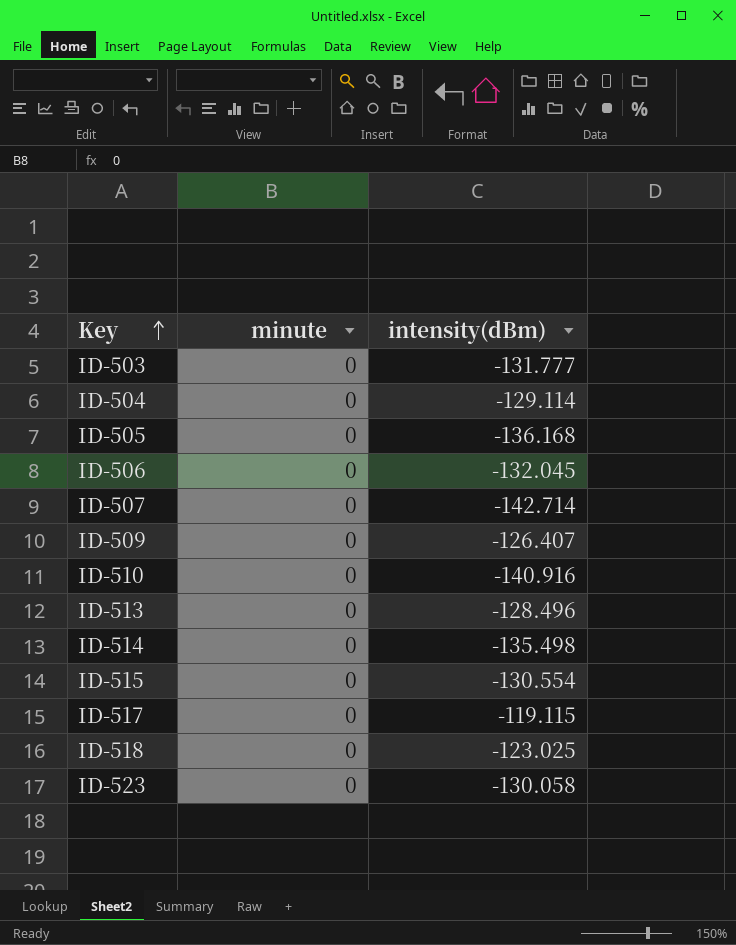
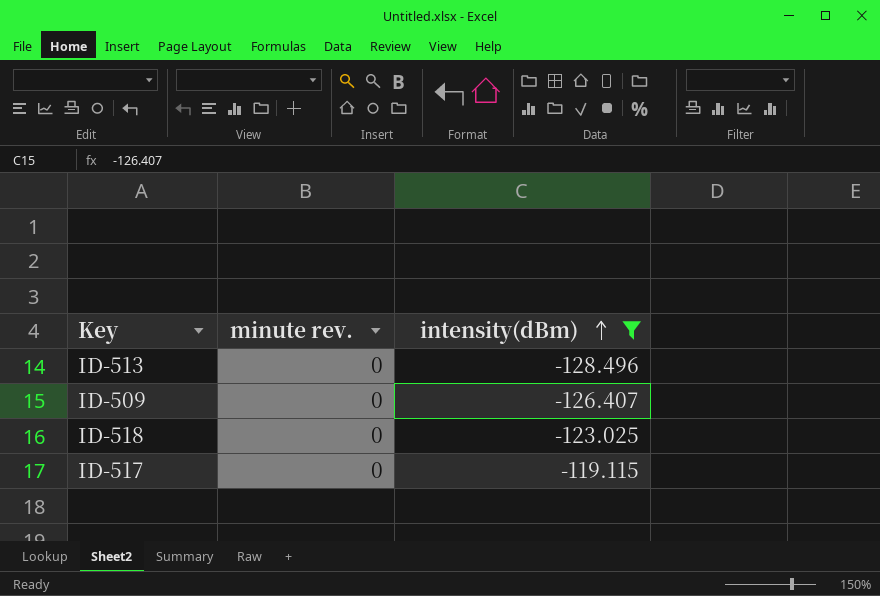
filter: none -> intensity(dBm) >= -128.496
row order: Key ascending -> intensity(dBm) ascending
column name: minute -> minute rev.

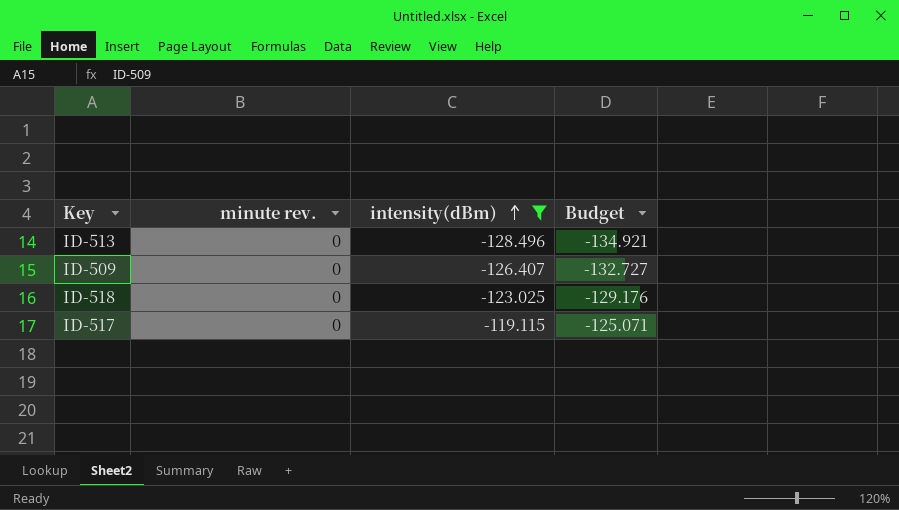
column Budget | formula: none -> [intensity(dBm)] * 1.05

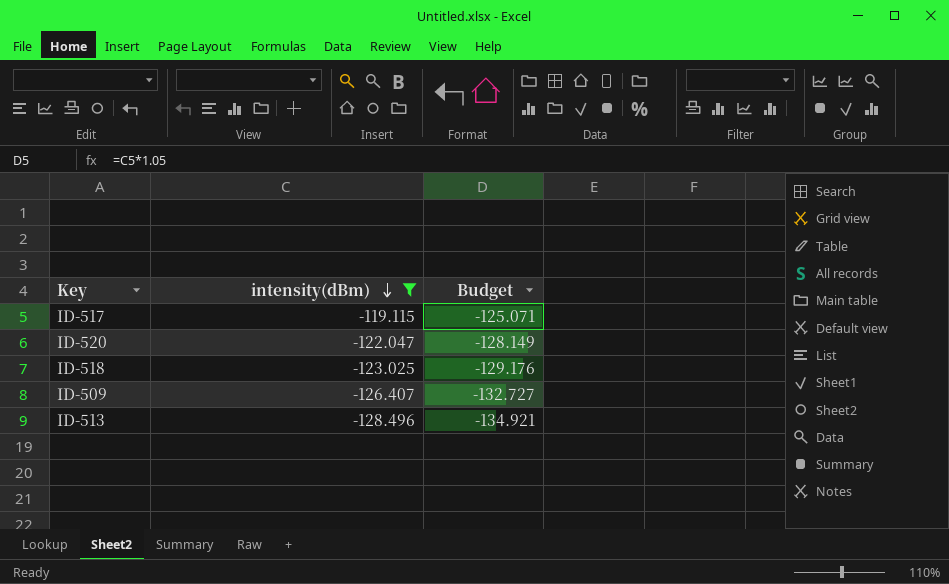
row order: intensity(dBm) ascending -> intensity(dBm) descending
column minute rev. | position: 2 -> none
row ID-520: none -> -122.047 | -128.149

